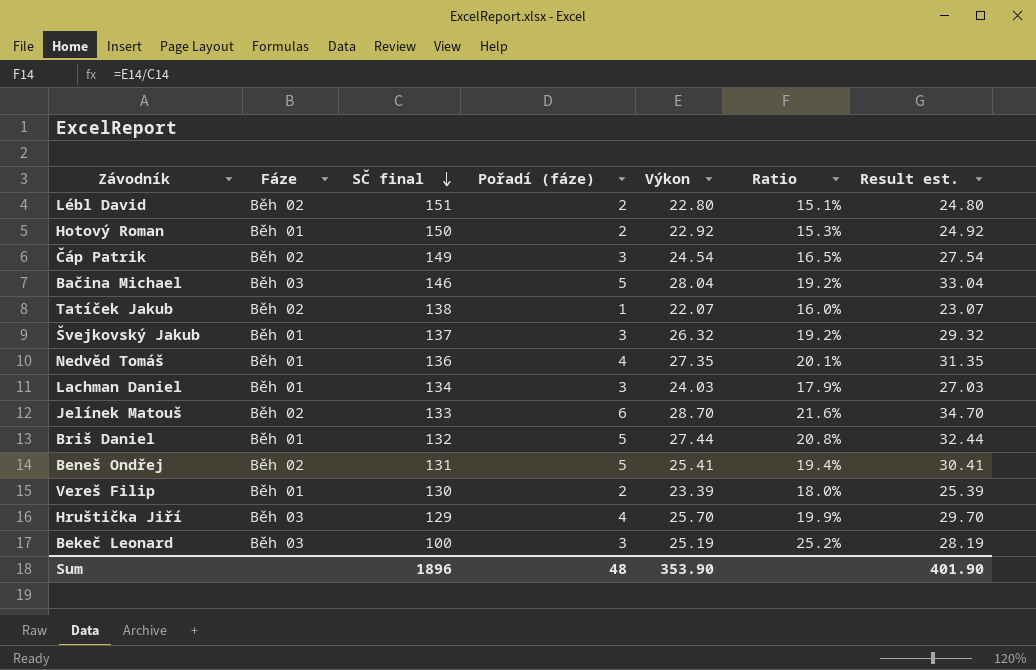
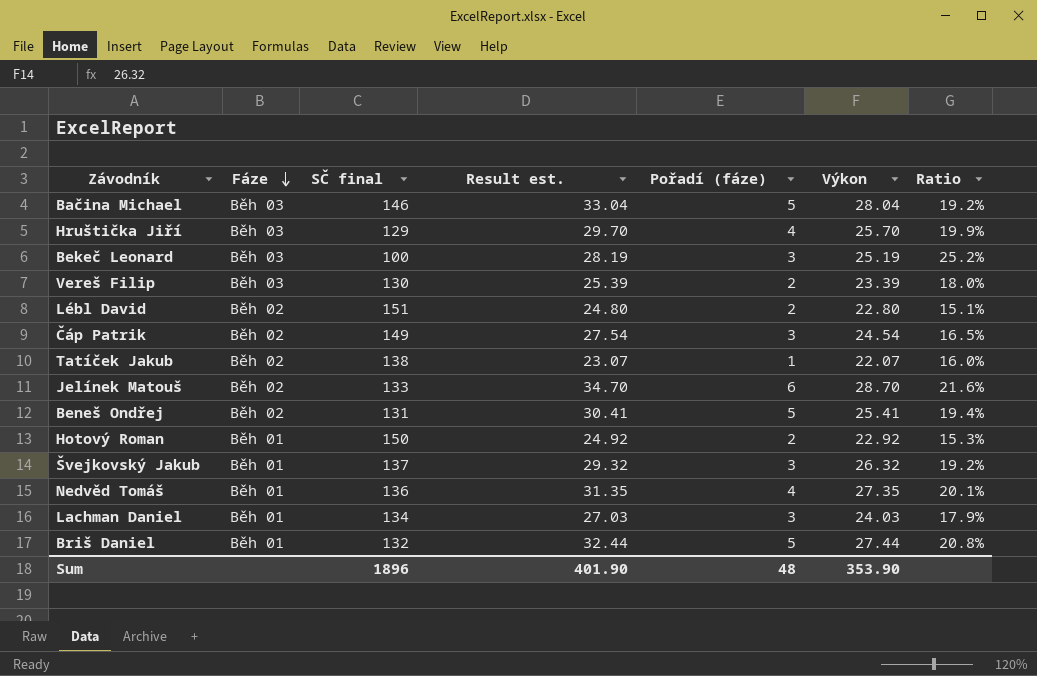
row order: SČ final descending -> Fáze descending
column Result est. | position: 7 -> 4
Vereš Filip | Fáze: Běh 01 -> Běh 03

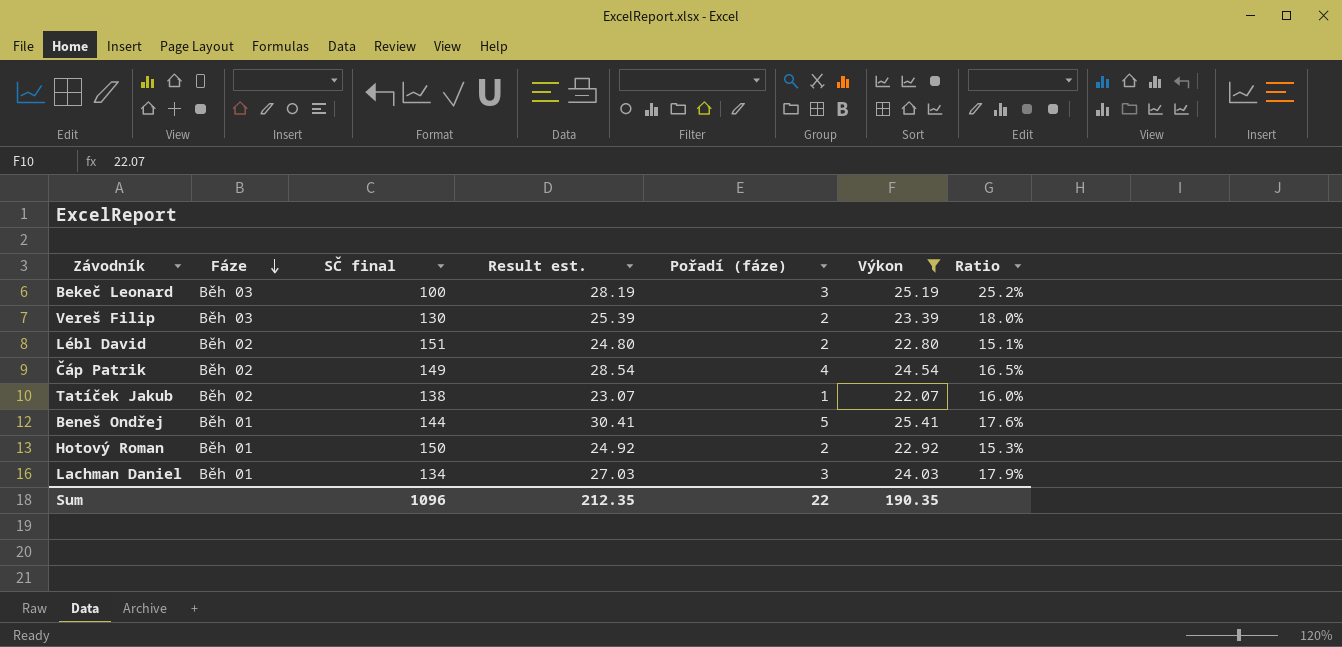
filter: none -> Výkon <= 25.41
Čáp Patrik | Result est.: 27.54 -> 28.54
Čáp Patrik | Pořadí (fáze): 3 -> 4
Beneš Ondřej | Fáze: Běh 02 -> Běh 01
Beneš Ondřej | SČ final: 131 -> 144
Beneš Ondřej | Ratio: 19.4% -> 17.6%
Sum | SČ final: 1896 -> 1096
Sum | Result est.: 401.90 -> 212.35
Sum | Pořadí (fáze): 48 -> 22
Sum | Výkon: 353.90 -> 190.35

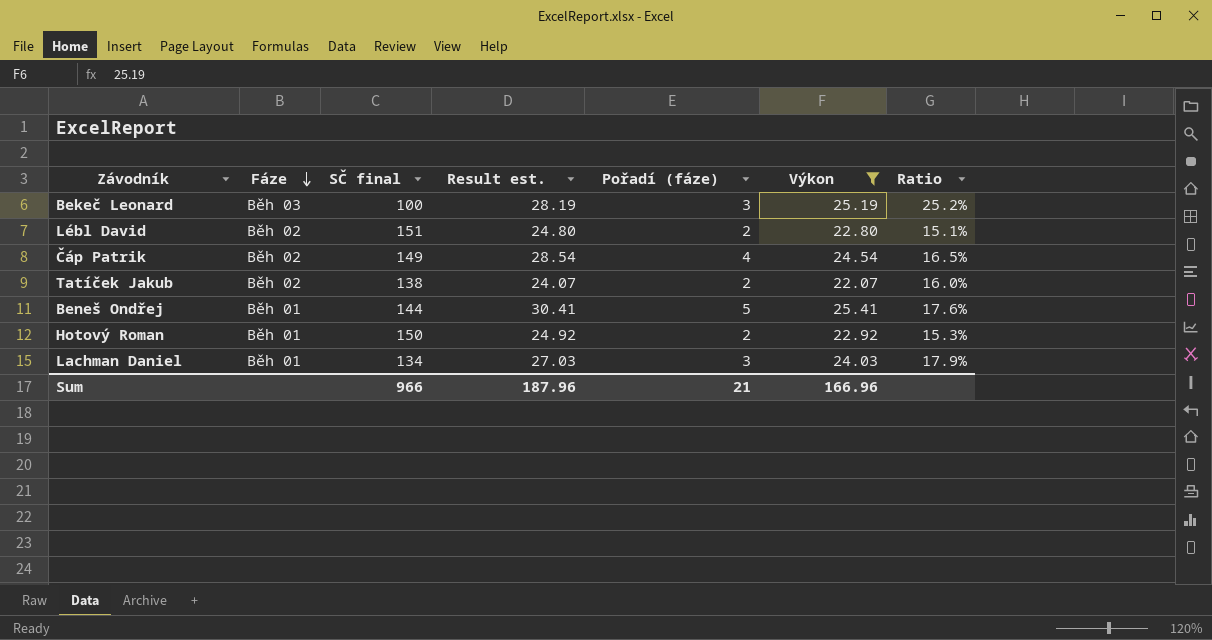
row Vereš Filip: Běh 03 | 130 | 25.39 | 2 | 23.39 | 18.0% -> none
Tatíček Jakub | Result est.: 23.07 -> 24.07
Tatíček Jakub | Pořadí (fáze): 1 -> 2
Sum | SČ final: 1096 -> 966
Sum | Result est.: 212.35 -> 187.96
Sum | Pořadí (fáze): 22 -> 21
Sum | Výkon: 190.35 -> 166.96

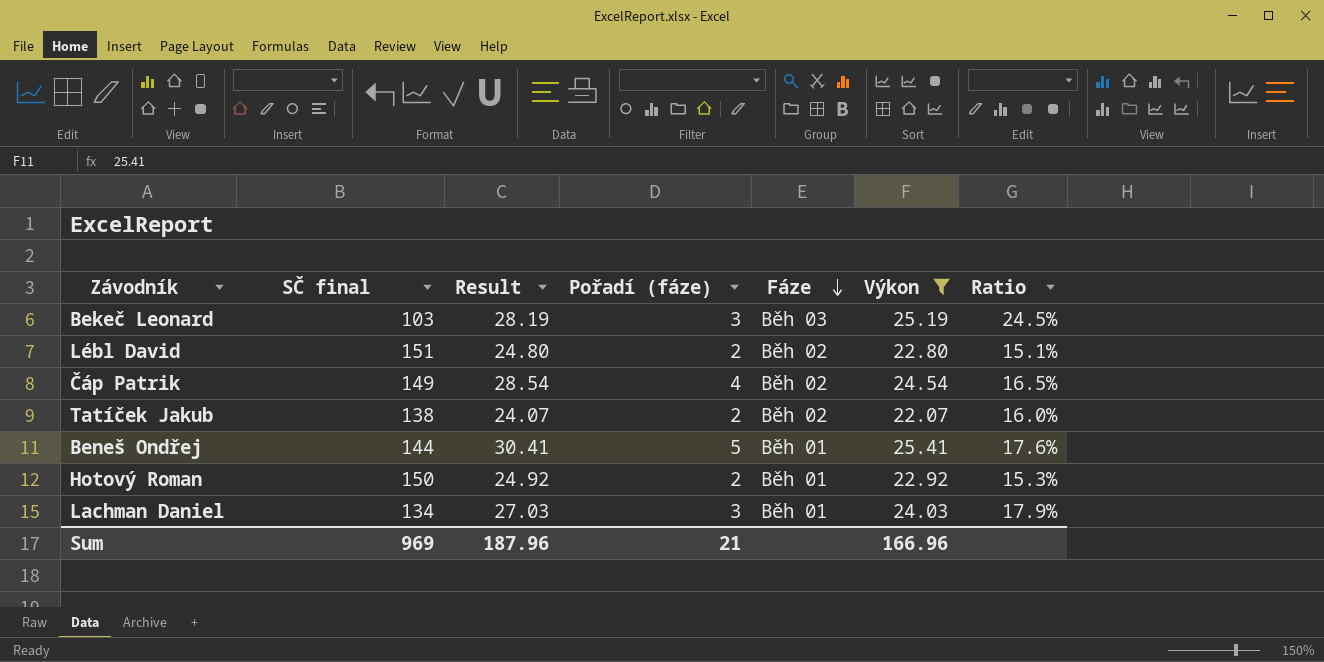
column name: Result est. -> Result
column Fáze | position: 2 -> 5
Bekeč Leonard | SČ final: 100 -> 103
Bekeč Leonard | Ratio: 25.2% -> 24.5%
Sum | SČ final: 966 -> 969

